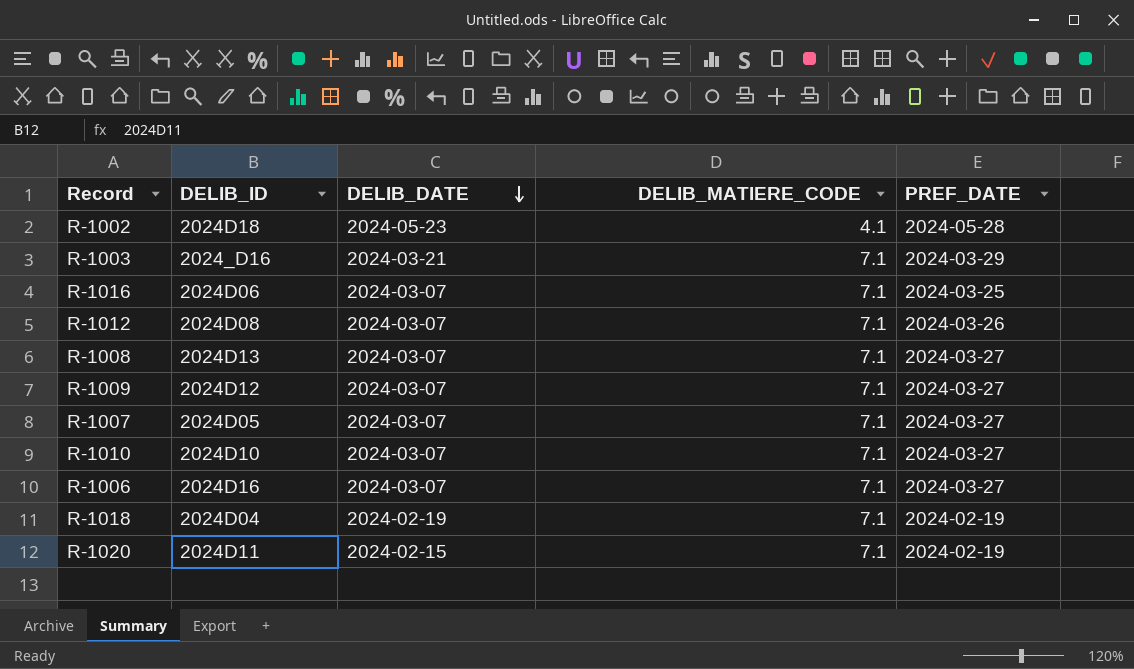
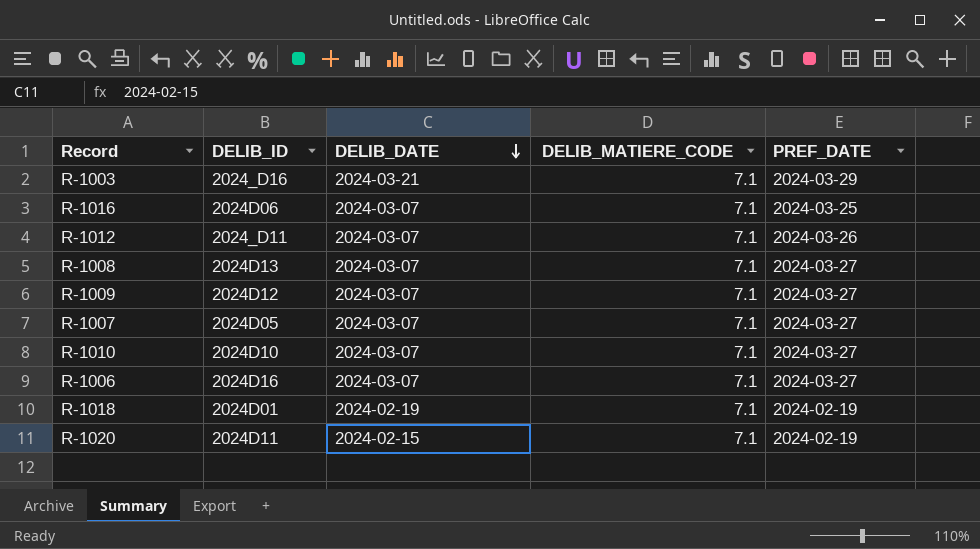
row R-1002: 2024D18 | 2024-05-23 | 4.1 | 2024-05-28 -> none
R-1012 | DELIB_ID: 2024D08 -> 2024_D11
R-1018 | DELIB_ID: 2024D04 -> 2024D01

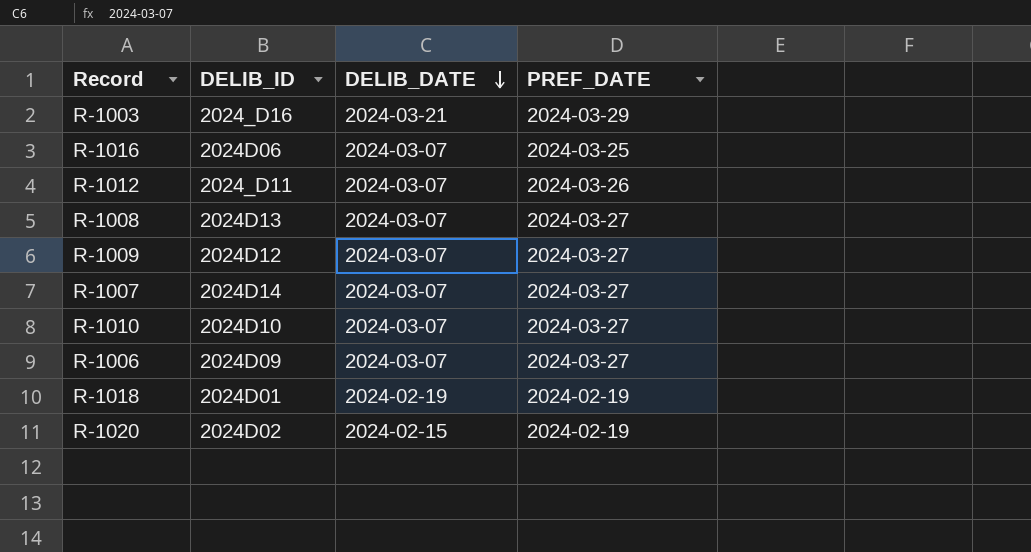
column DELIB_MATIERE_CODE | position: 4 -> none
R-1007 | DELIB_ID: 2024D05 -> 2024D14
R-1006 | DELIB_ID: 2024D16 -> 2024D09
R-1020 | DELIB_ID: 2024D11 -> 2024D02

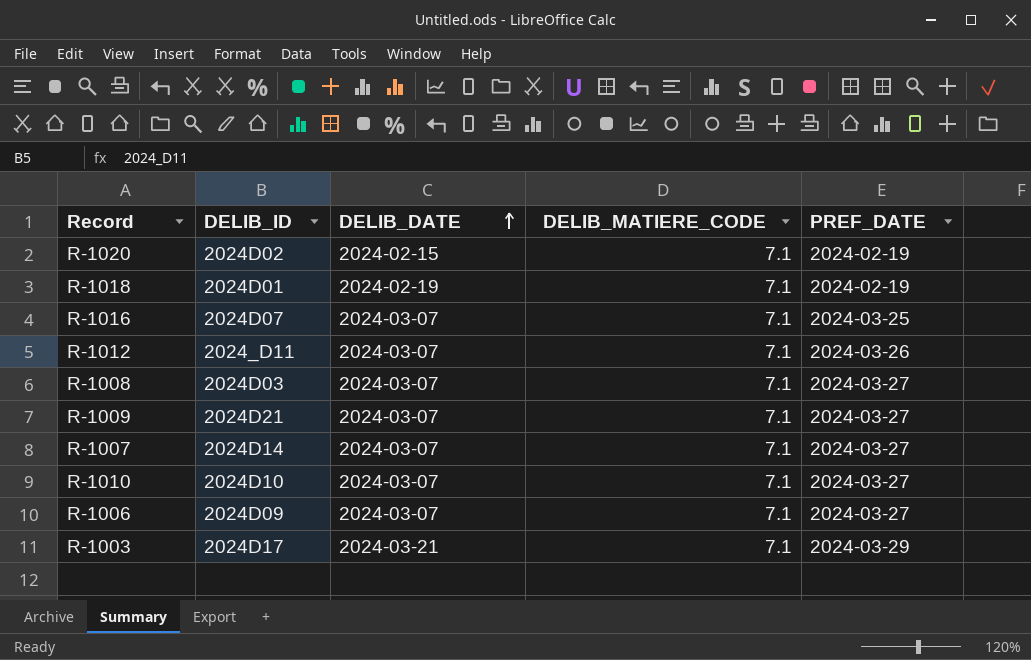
row order: DELIB_DATE descending -> DELIB_DATE ascending
column DELIB_MATIERE_CODE | position: none -> 4
R-1016 | DELIB_ID: 2024D06 -> 2024D07
R-1008 | DELIB_ID: 2024D13 -> 2024D03
R-1009 | DELIB_ID: 2024D12 -> 2024D21
R-1003 | DELIB_ID: 2024_D16 -> 2024D17

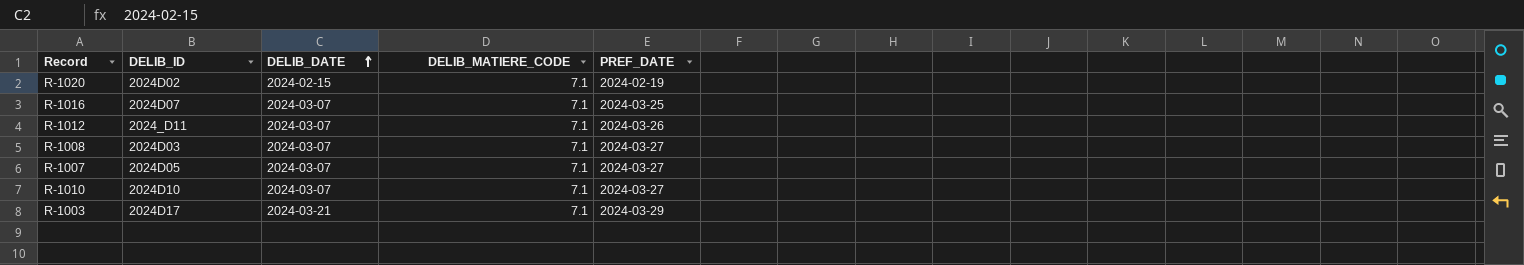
row R-1018: 2024D01 | 2024-02-19 | 7.1 | 2024-02-19 -> none
row R-1009: 2024D21 | 2024-03-07 | 7.1 | 2024-03-27 -> none
row R-1006: 2024D09 | 2024-03-07 | 7.1 | 2024-03-27 -> none
R-1007 | DELIB_ID: 2024D14 -> 2024D05

